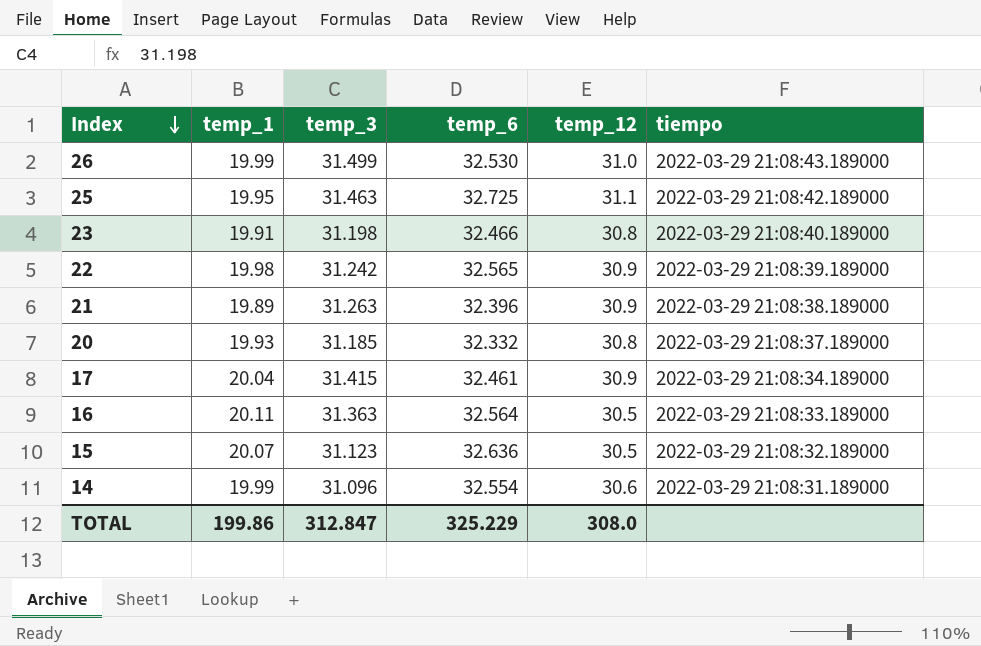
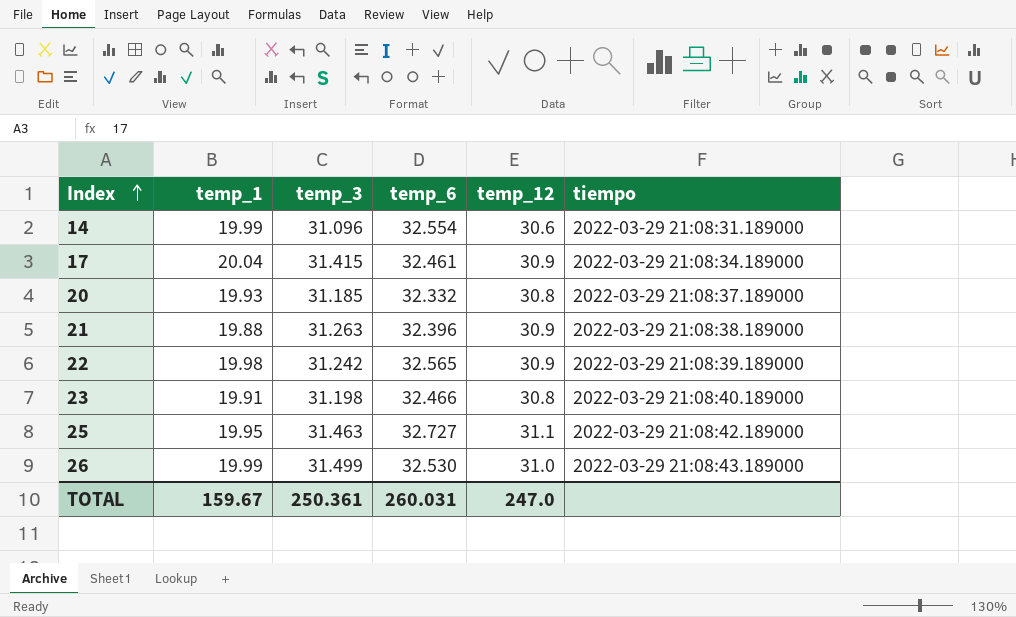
row order: Index descending -> Index ascending
row 16: 20.11 | 31.363 | 32.564 | 30.5 | 2022-03-29 21:08:33.189000 -> none
row 15: 20.07 | 31.123 | 32.636 | 30.5 | 2022-03-29 21:08:32.189000 -> none
21 | temp_1: 19.89 -> 19.88
25 | temp_6: 32.725 -> 32.727
TOTAL | temp_1: 199.86 -> 159.67
TOTAL | temp_3: 312.847 -> 250.361
TOTAL | temp_6: 325.229 -> 260.031
TOTAL | temp_12: 308.0 -> 247.0

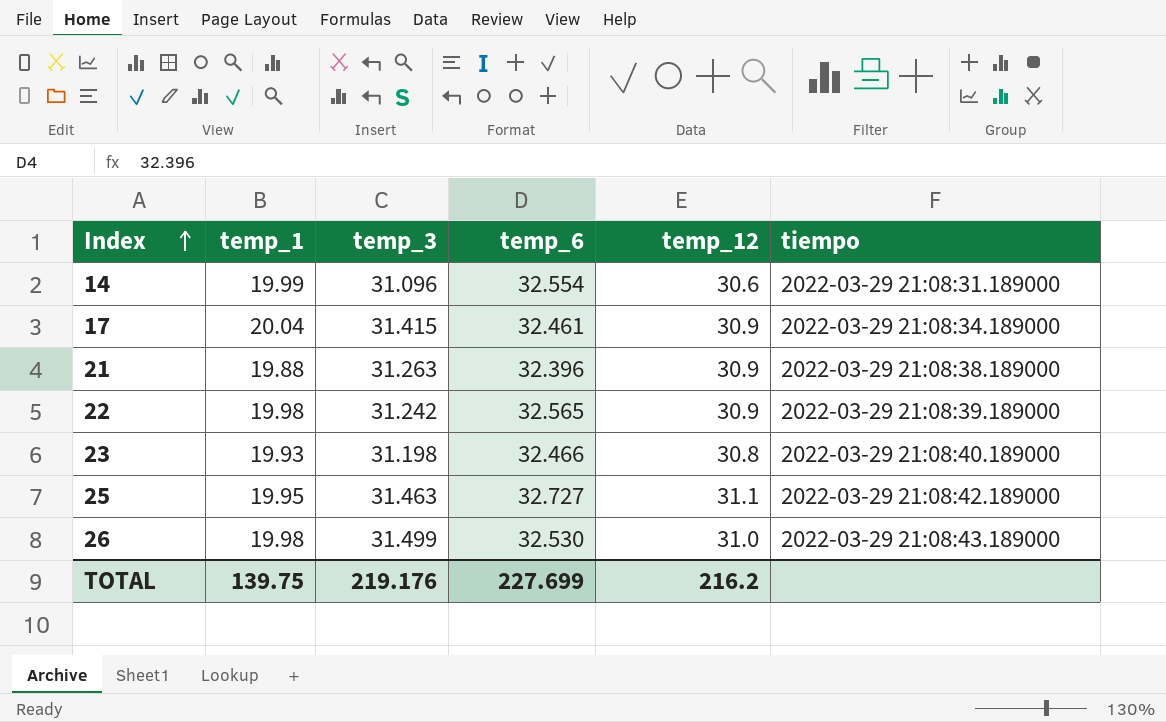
row 20: 19.93 | 31.185 | 32.332 | 30.8 | 2022-03-29 21:08:37.189000 -> none
23 | temp_1: 19.91 -> 19.93
26 | temp_1: 19.99 -> 19.98
TOTAL | temp_1: 159.67 -> 139.75
TOTAL | temp_3: 250.361 -> 219.176
TOTAL | temp_6: 260.031 -> 227.699
TOTAL | temp_12: 247.0 -> 216.2

